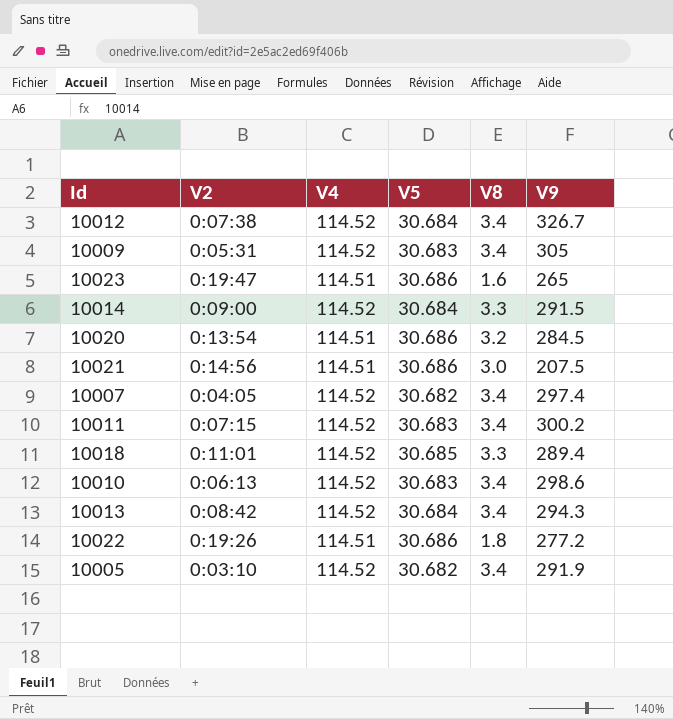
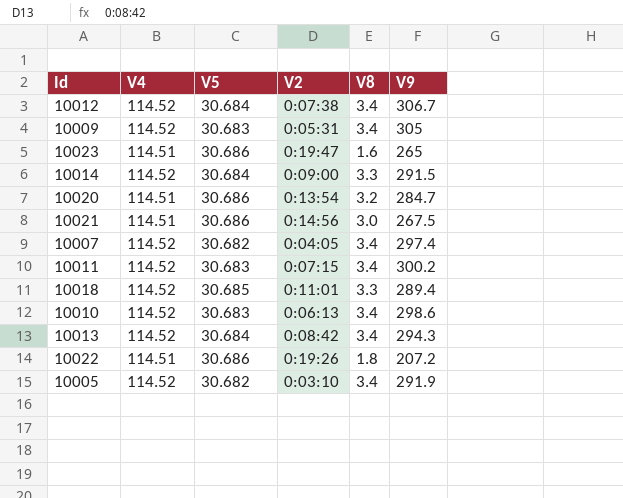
column V2 | position: 2 -> 4
10012 | V9: 326.7 -> 306.7
10020 | V9: 284.5 -> 284.7
10021 | V9: 207.5 -> 267.5
10022 | V9: 277.2 -> 207.2

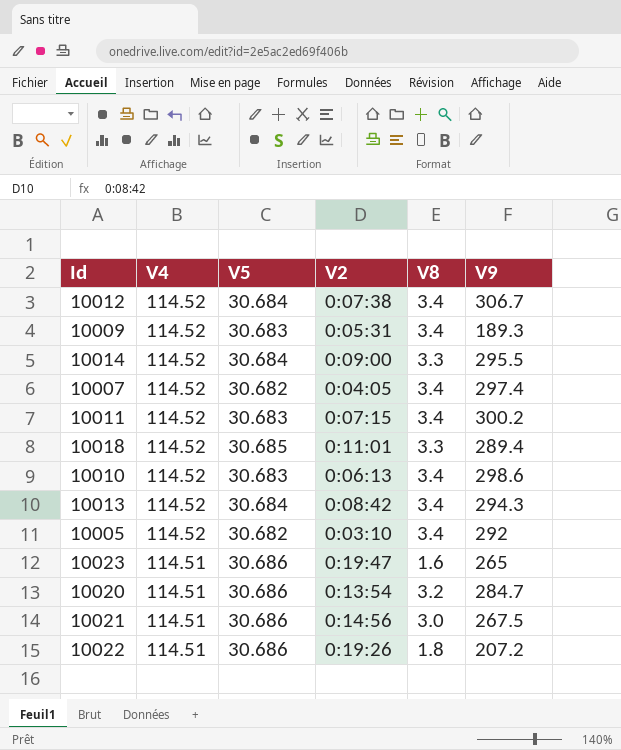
row order: none -> V4 descending
10009 | V9: 305 -> 189.3
10014 | V9: 291.5 -> 295.5
10005 | V9: 291.9 -> 292

